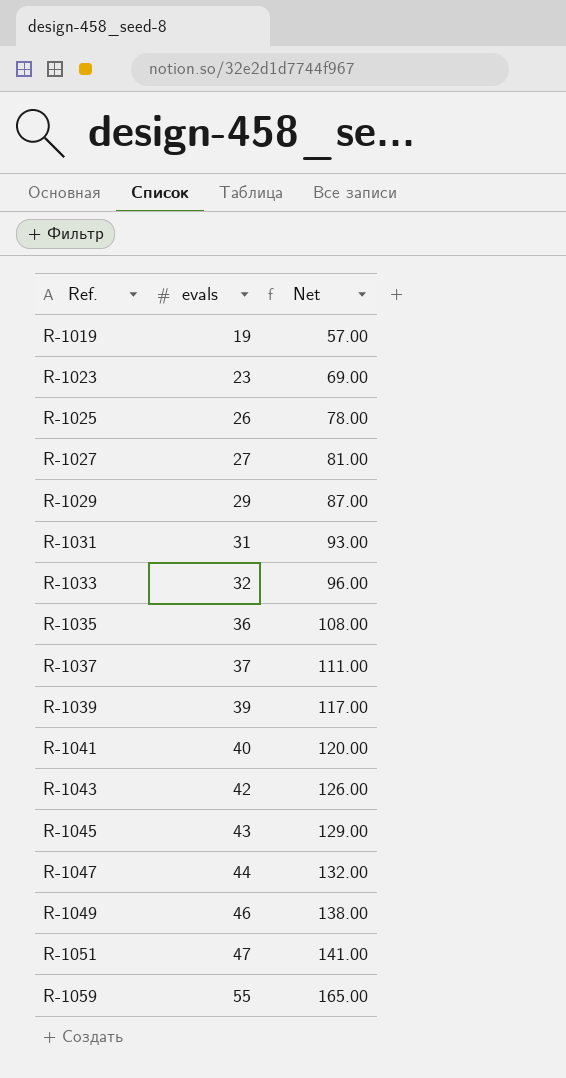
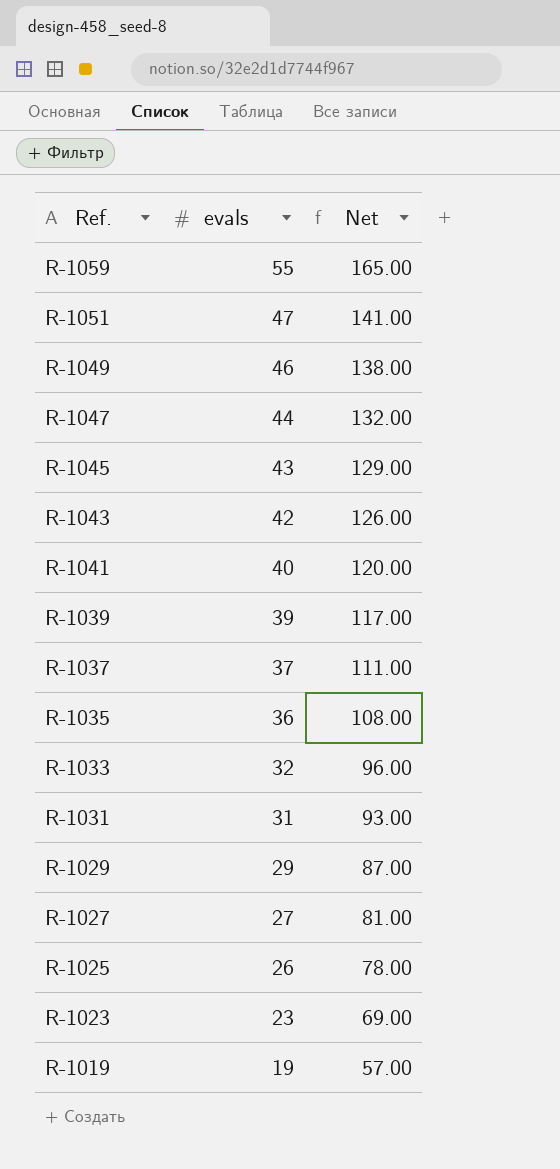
row order: Ref. ascending -> Ref. descending

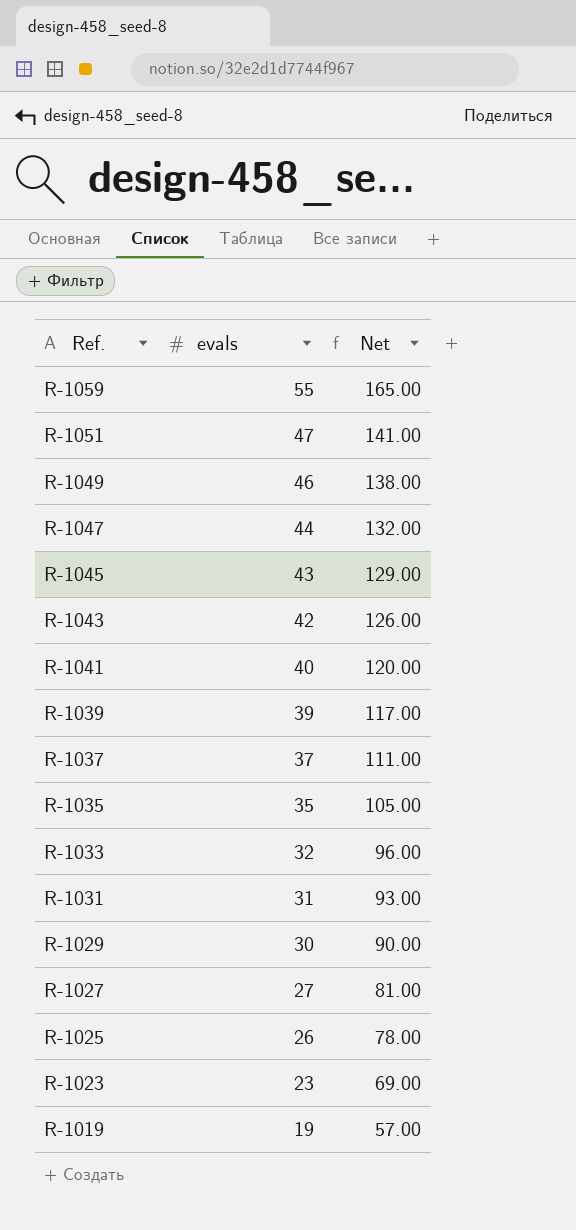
R-1035 | evals: 36 -> 35
R-1035 | Net: 108.00 -> 105.00
R-1029 | evals: 29 -> 30
R-1029 | Net: 87.00 -> 90.00

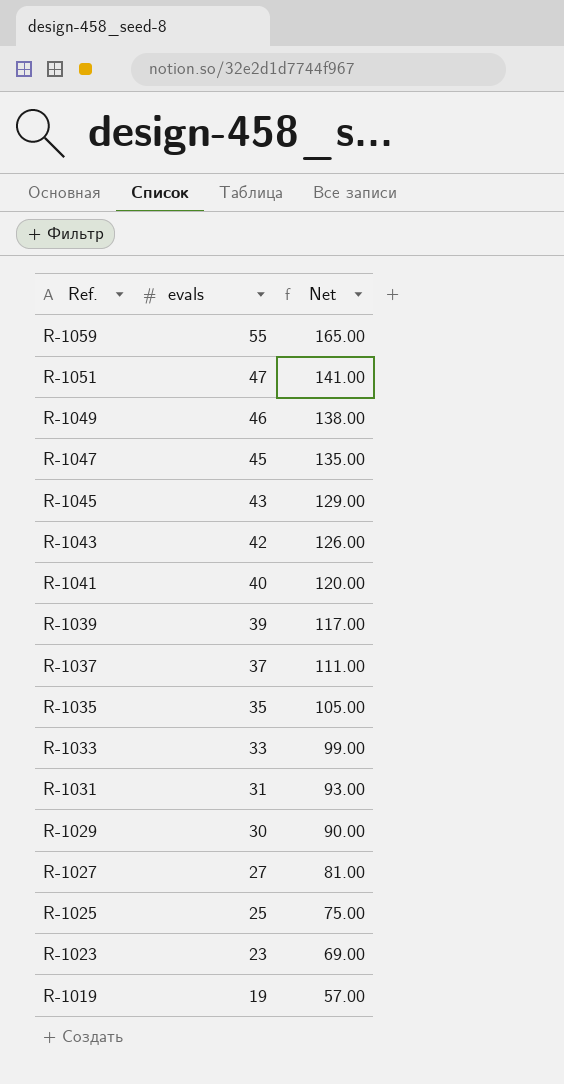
R-1047 | evals: 44 -> 45
R-1047 | Net: 132.00 -> 135.00
R-1033 | evals: 32 -> 33
R-1033 | Net: 96.00 -> 99.00
R-1025 | evals: 26 -> 25
R-1025 | Net: 78.00 -> 75.00

